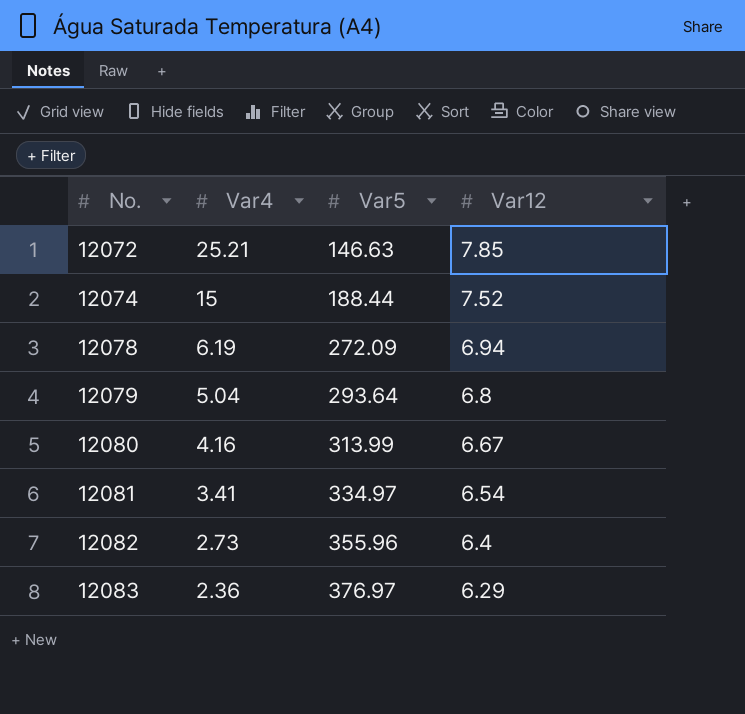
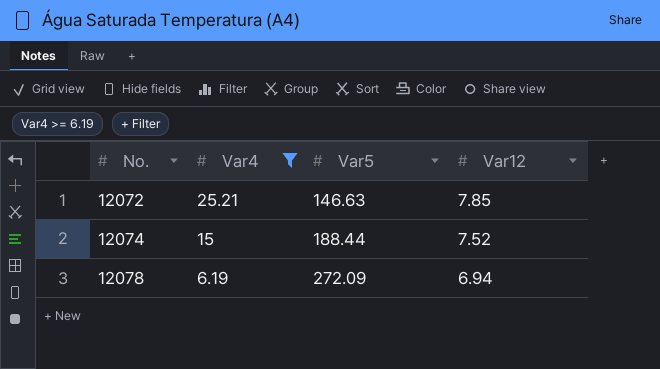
filter: none -> Var4 >= 6.19

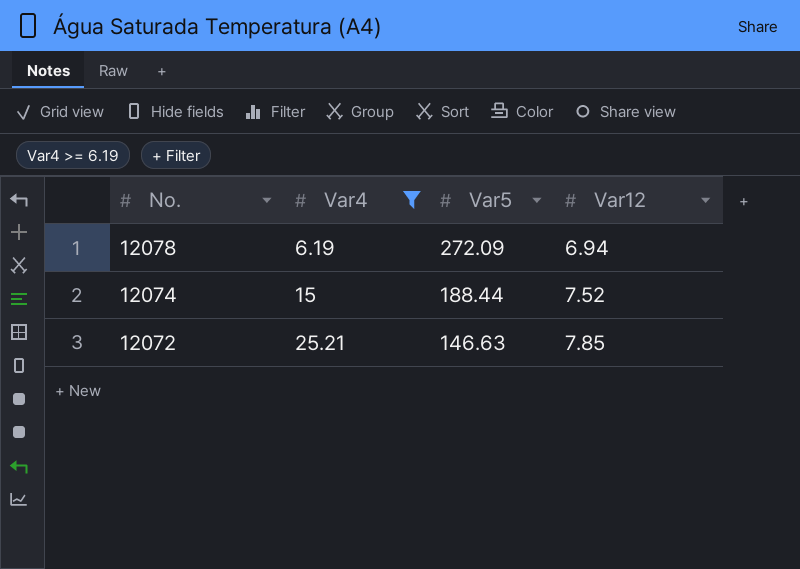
row order: No. ascending -> No. descending

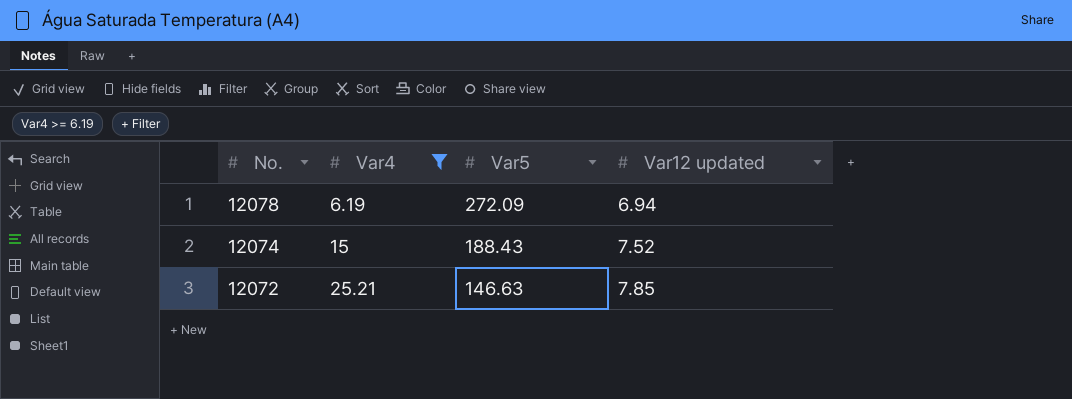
column name: Var12 -> Var12 updated
12074 | Var5: 188.44 -> 188.43

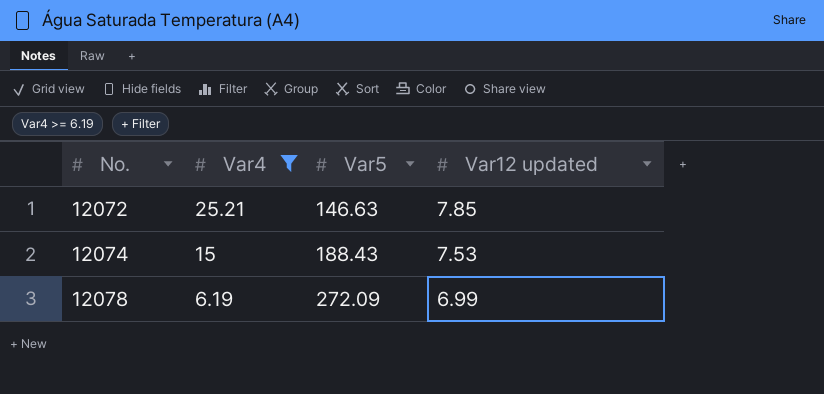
row order: No. descending -> No. ascending
12074 | Var12 updated: 7.52 -> 7.53
12078 | Var12 updated: 6.94 -> 6.99

